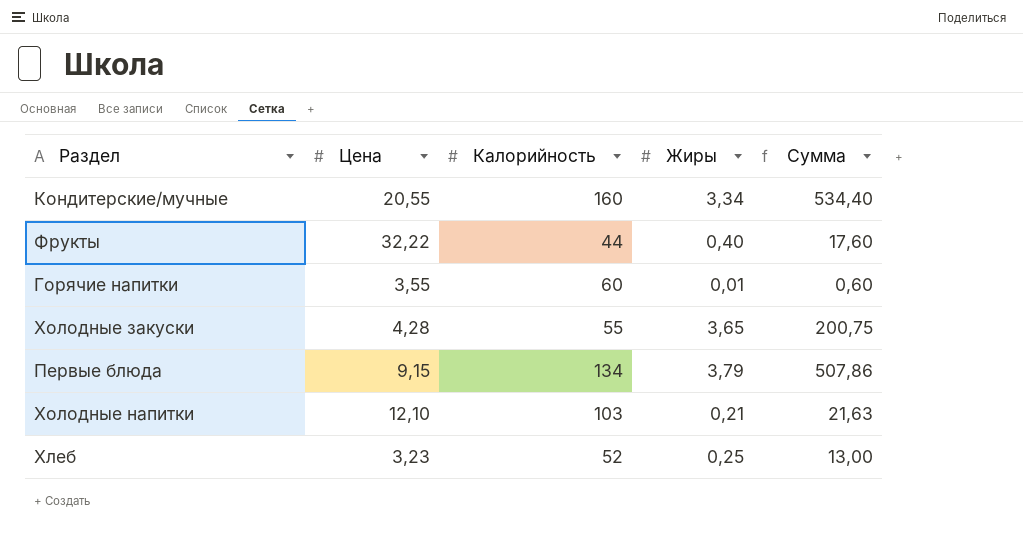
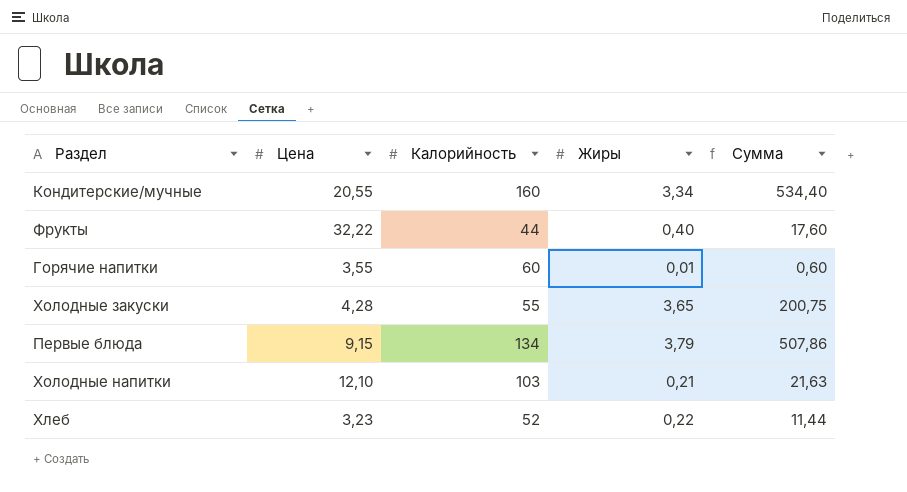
Хлеб | Жиры: 0,25 -> 0,22
Хлеб | Сумма: 13,00 -> 11,44

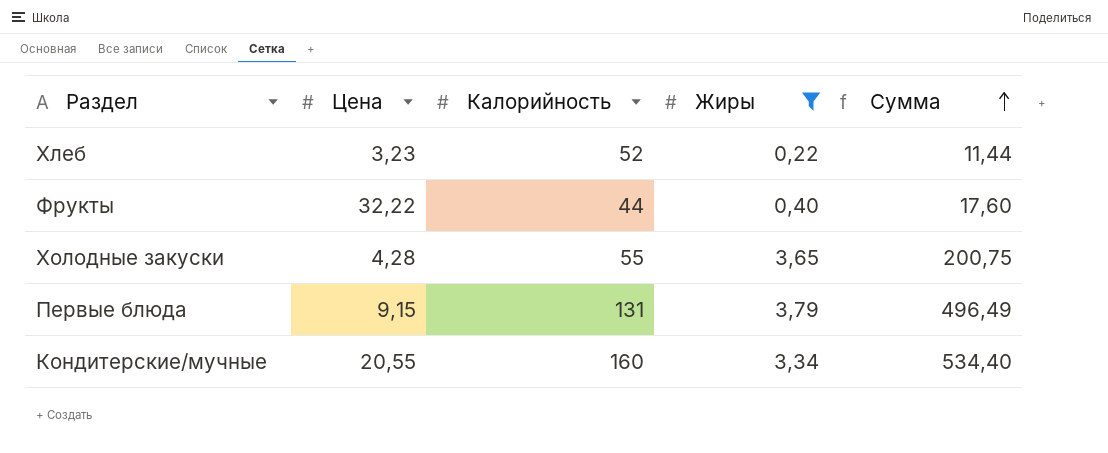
filter: none -> Жиры >= 0,22
row order: none -> Сумма ascending
Первые блюда | Калорийность: 134 -> 131
Первые блюда | Сумма: 507,86 -> 496,49

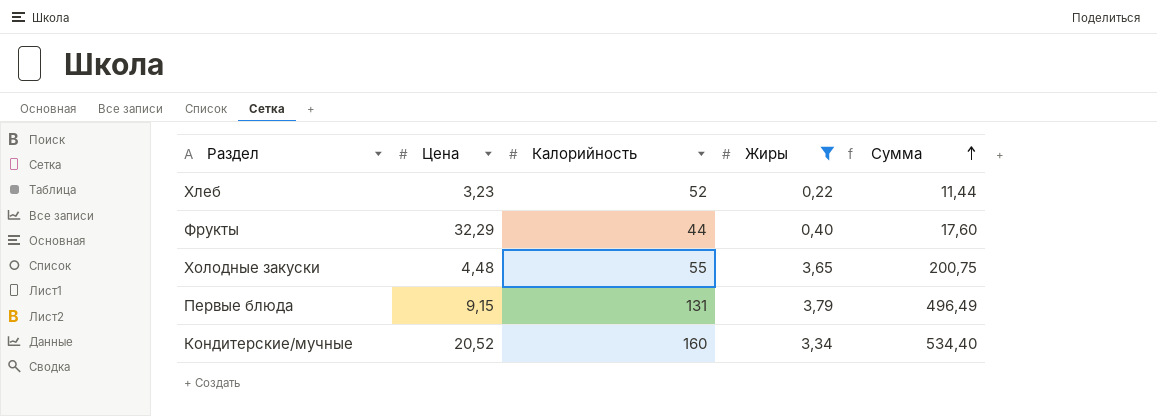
Фрукты | Цена: 32,22 -> 32,29
Холодные закуски | Цена: 4,28 -> 4,48
Кондитерские/мучные | Цена: 20,55 -> 20,52

